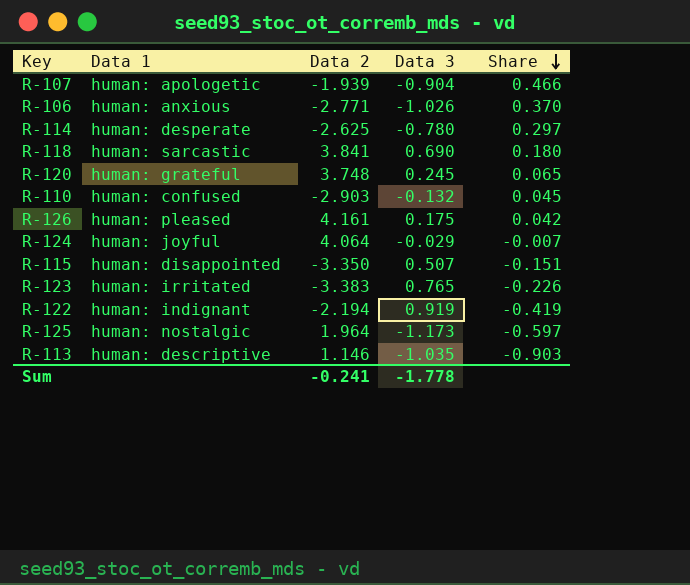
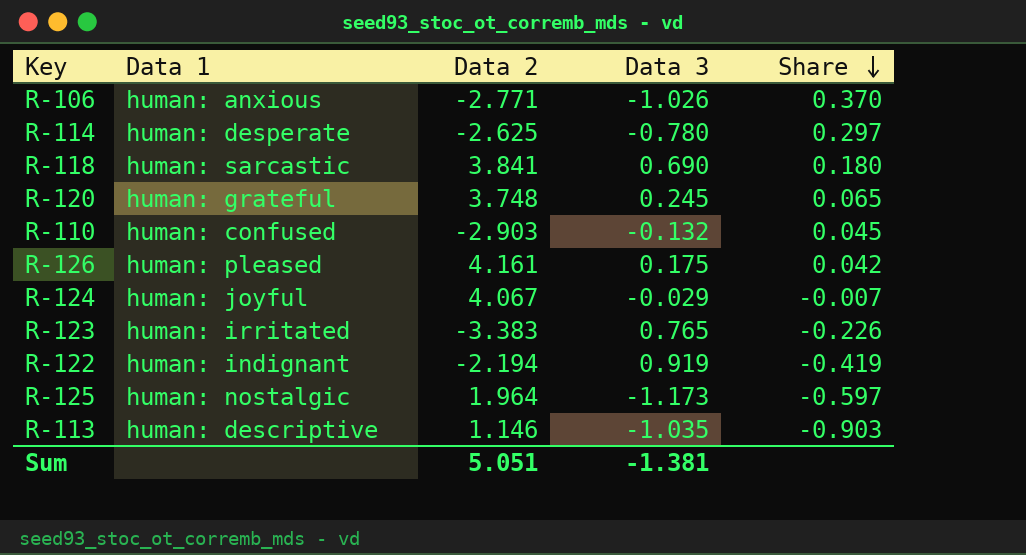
row R-107: human: apologetic | -1.939 | -0.904 | 0.466 -> none
row R-115: human: disappointed | -3.350 | 0.507 | -0.151 -> none
R-124 | Data 2: 4.064 -> 4.067
Sum | Data 2: -0.241 -> 5.051
Sum | Data 3: -1.778 -> -1.381

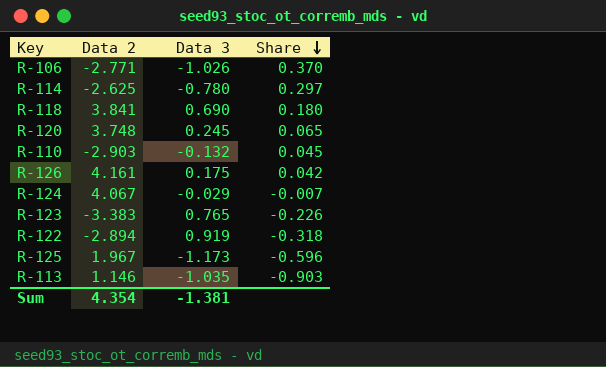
column Data 1 | position: 2 -> none
R-122 | Data 2: -2.194 -> -2.894
R-122 | Share: -0.419 -> -0.318
R-125 | Data 2: 1.964 -> 1.967
R-125 | Share: -0.597 -> -0.596
Sum | Data 2: 5.051 -> 4.354

